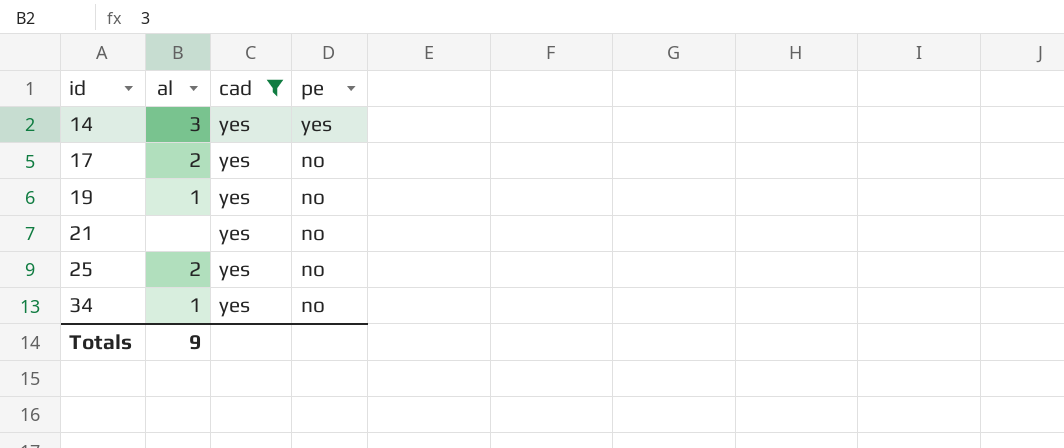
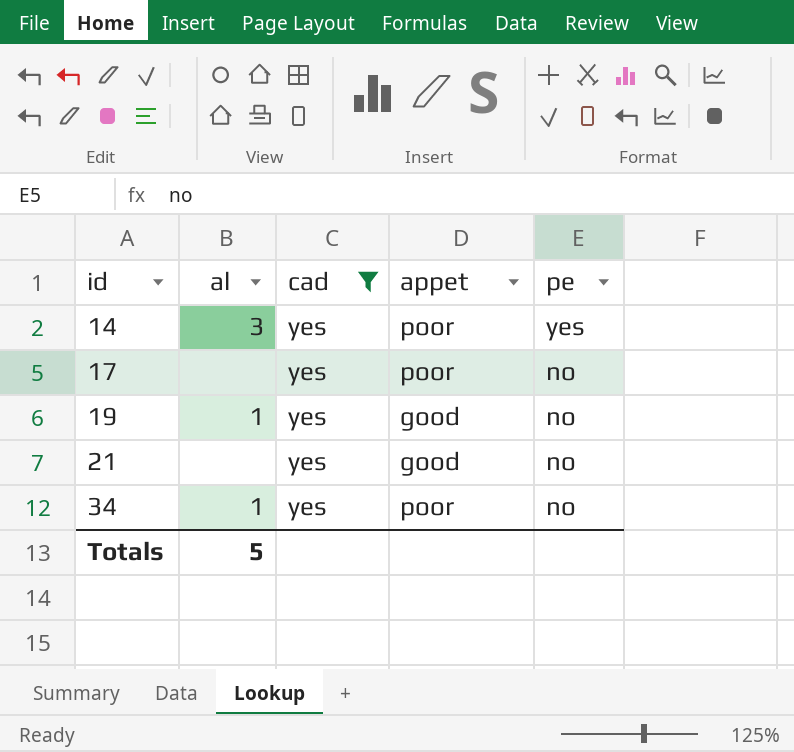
column appet | position: none -> 4
row 25: 2 | yes | no -> none
17 | al: 2 -> none
Totals | al: 9 -> 5

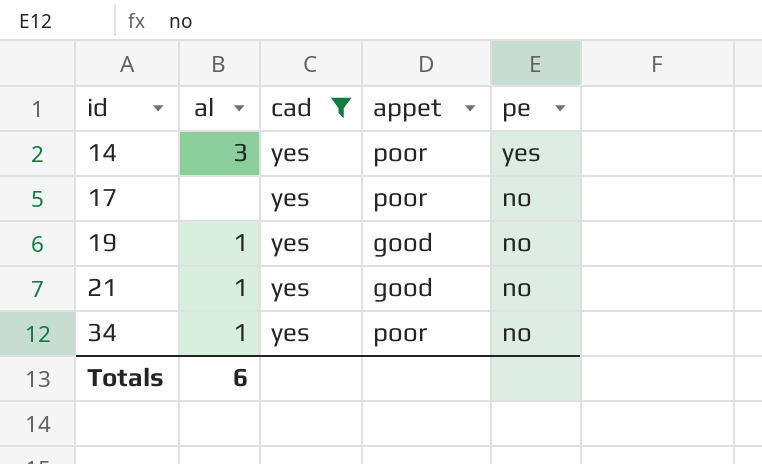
21 | al: none -> 1
Totals | al: 5 -> 6

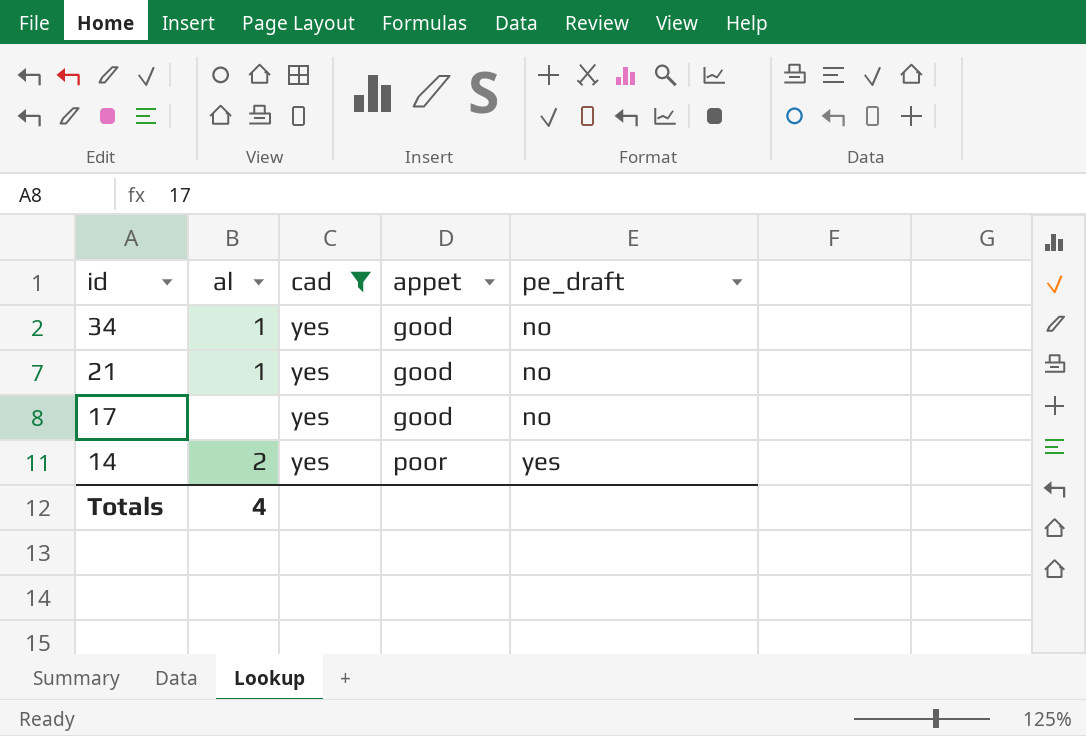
row order: id ascending -> id descending
column name: pe -> pe_draft
row 19: 1 | yes | good | no -> none
34 | appet: poor -> good
17 | appet: poor -> good
14 | al: 3 -> 2
Totals | al: 6 -> 4

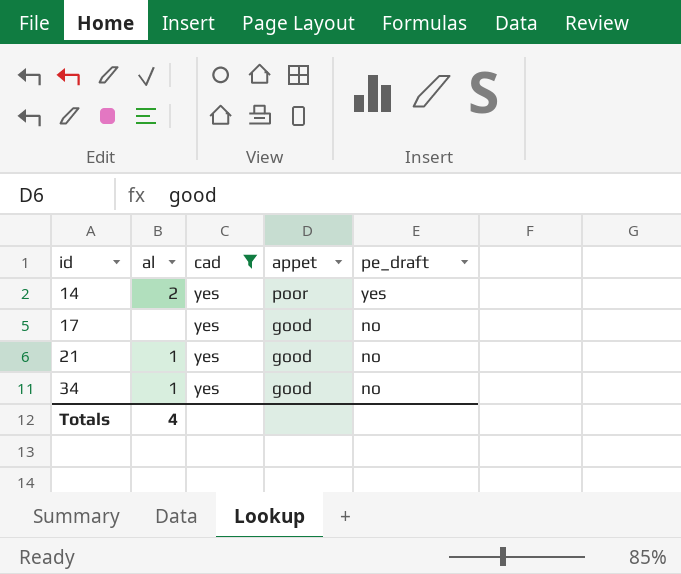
row order: id descending -> id ascending

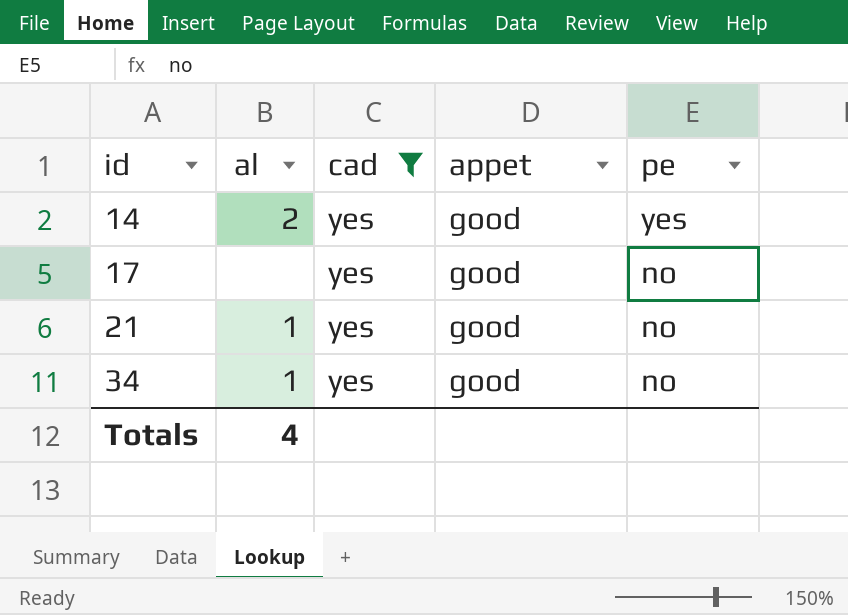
column name: pe_draft -> pe
14 | appet: poor -> good

